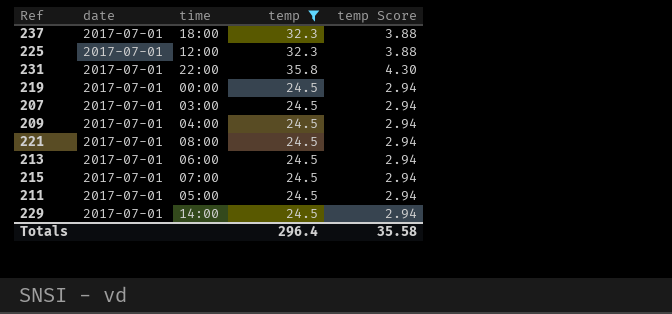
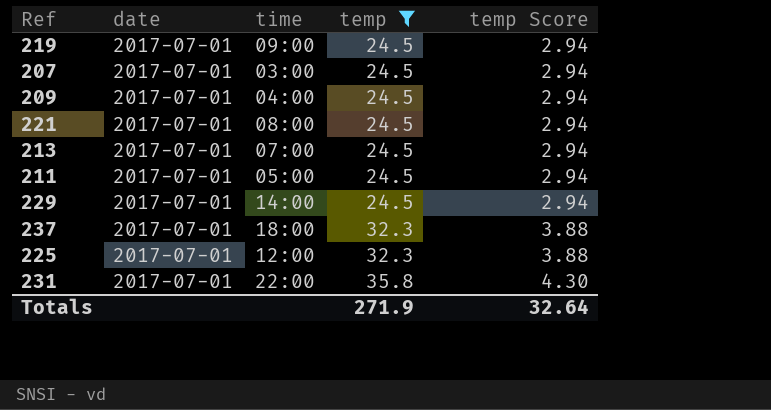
row order: none -> temp ascending
row 215: 2017-07-01 | 07:00 | 24.5 | 2.94 -> none
219 | time: 00:00 -> 09:00
213 | time: 06:00 -> 07:00
Totals | temp: 296.4 -> 271.9
Totals | temp Score: 35.58 -> 32.64

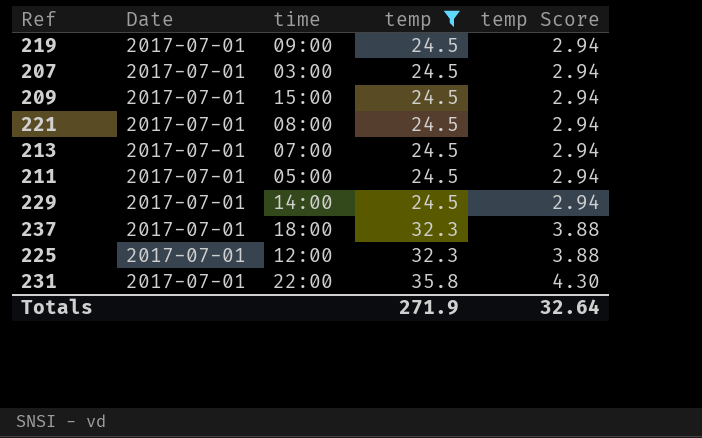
column name: date -> Date
209 | time: 04:00 -> 15:00

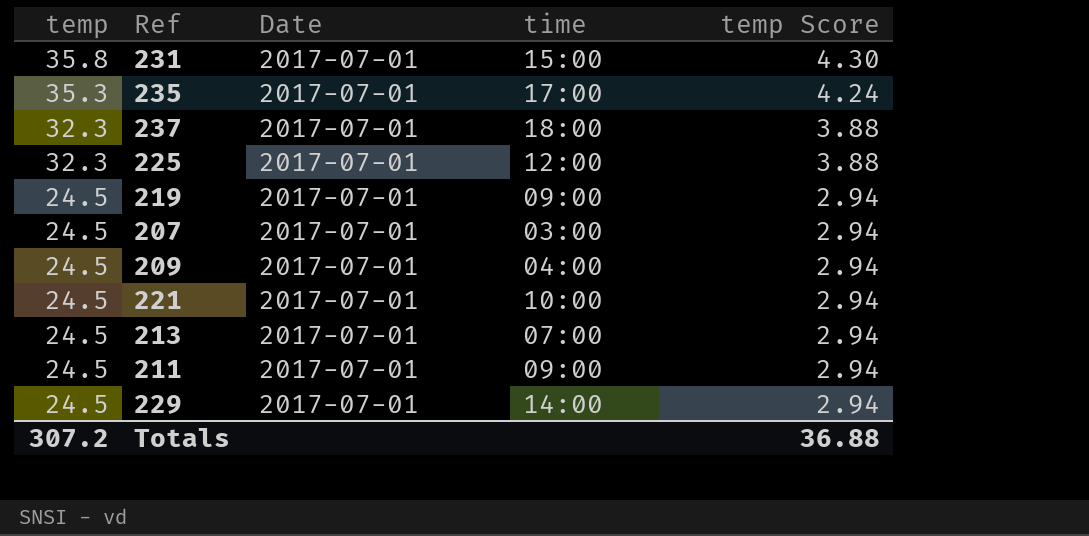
filter: temp != 35.3 -> none
row order: temp ascending -> temp descending
column temp | position: 4 -> 1
231 | time: 22:00 -> 15:00
209 | time: 15:00 -> 04:00
221 | time: 08:00 -> 10:00
211 | time: 05:00 -> 09:00
Totals | temp: 271.9 -> 307.2
Totals | temp Score: 32.64 -> 36.88

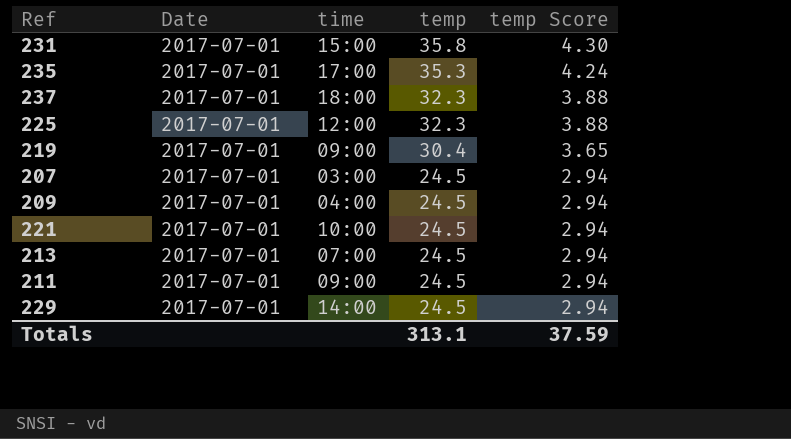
column temp | position: 1 -> 4
219 | temp: 24.5 -> 30.4
219 | temp Score: 2.94 -> 3.65
Totals | temp: 307.2 -> 313.1
Totals | temp Score: 36.88 -> 37.59

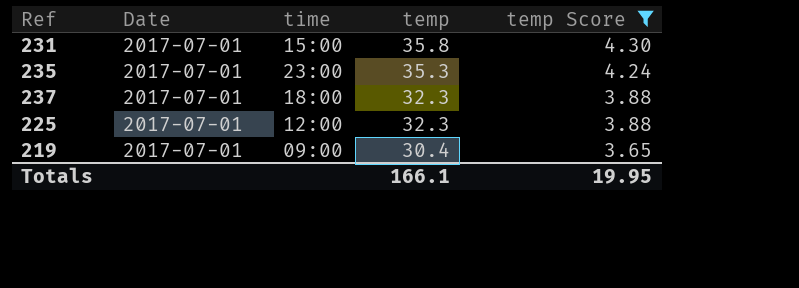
filter: none -> temp Score != 2.94
235 | time: 17:00 -> 23:00
Totals | temp: 313.1 -> 166.1
Totals | temp Score: 37.59 -> 19.95

